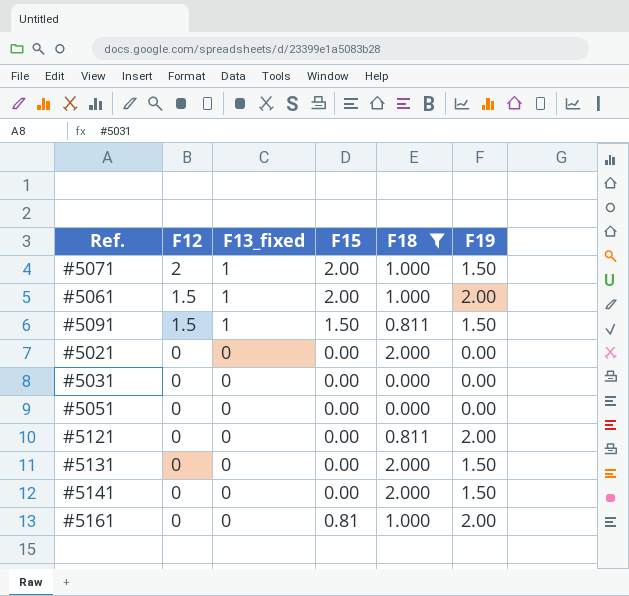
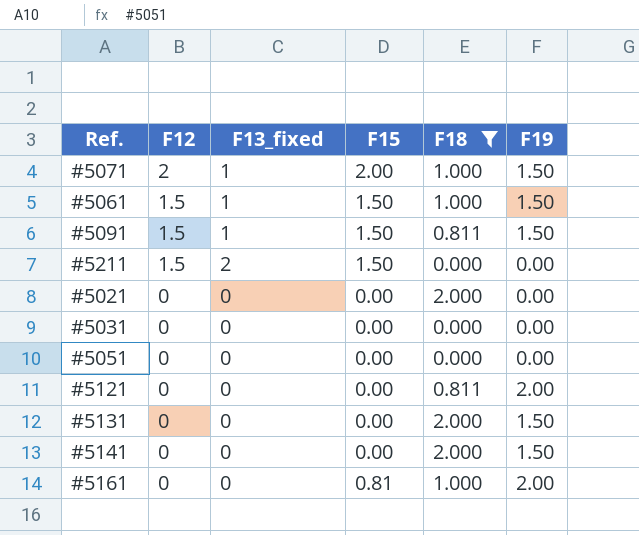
#5061 | F15: 2.00 -> 1.50
#5061 | F19: 2.00 -> 1.50
row #5211: none -> 1.5 | 2 | 1.50 | 0.000 | 0.00

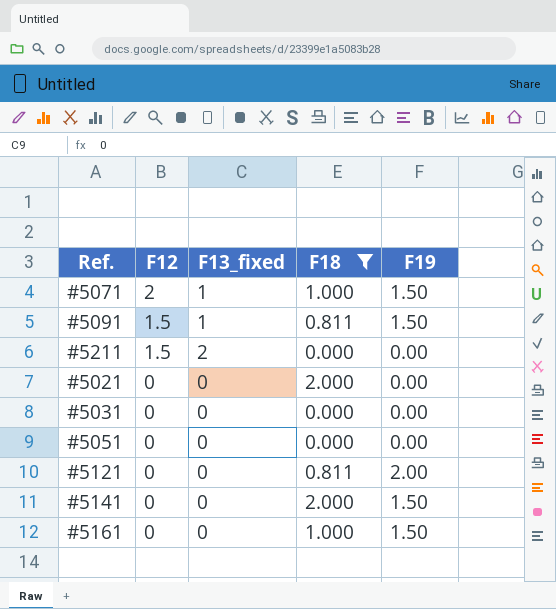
column F15 | position: 4 -> none
row #5061: 1.5 | 1 | 1.50 | 1.000 | 1.50 -> none
row #5131: 0 | 0 | 0.00 | 2.000 | 1.50 -> none
#5161 | F19: 2.00 -> 1.50

